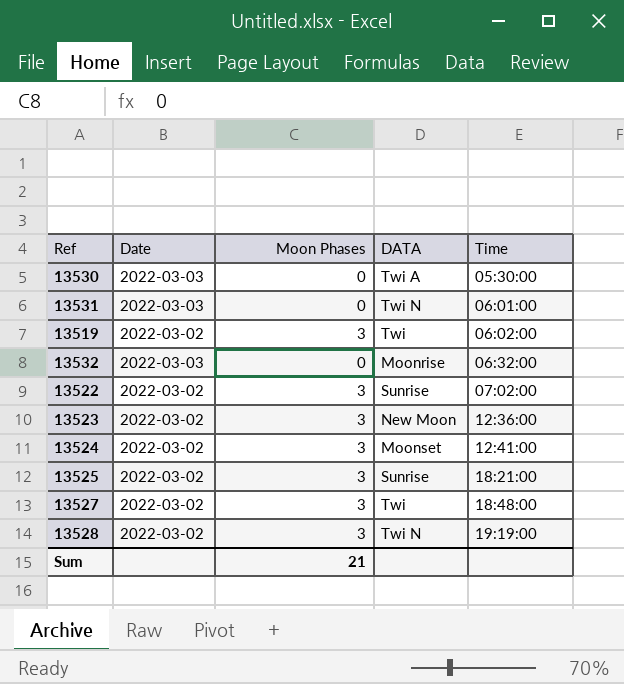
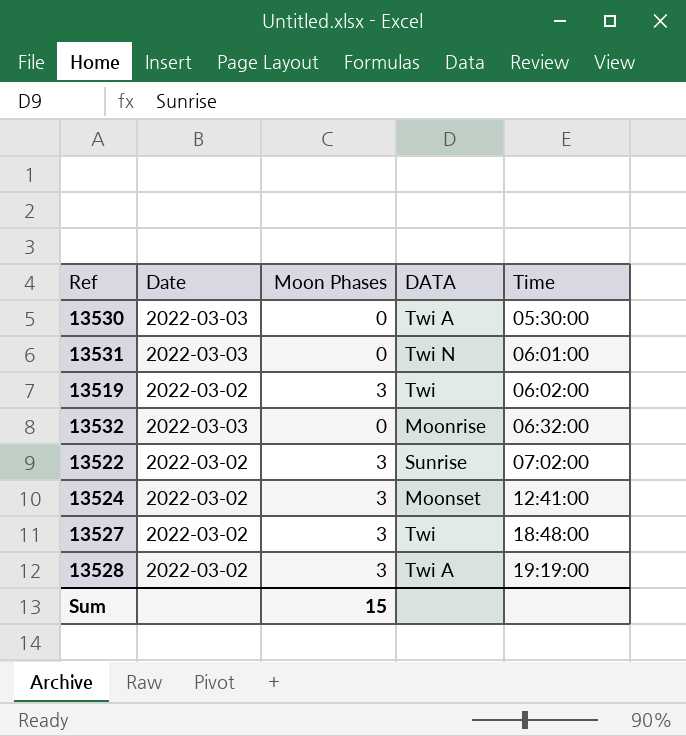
row 13523: 2022-03-02 | 3 | New Moon | 12:36:00 -> none
row 13525: 2022-03-02 | 3 | Sunrise | 18:21:00 -> none
13528 | DATA: Twi N -> Twi A
Sum | Moon Phases: 21 -> 15

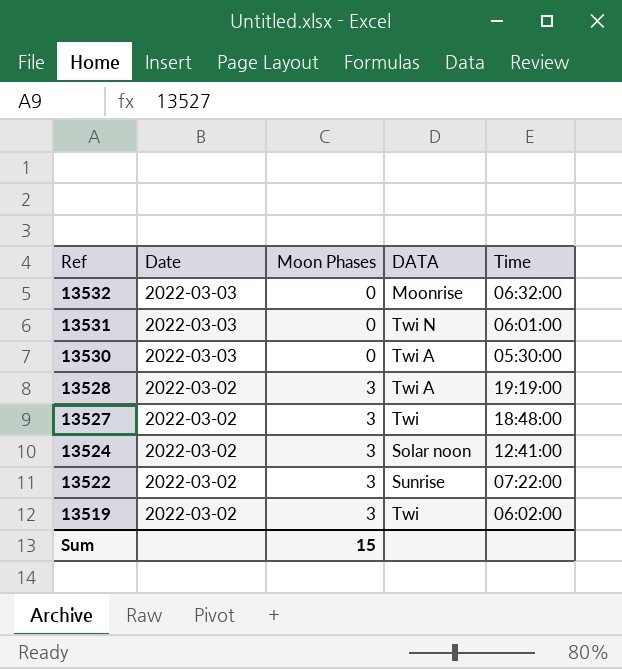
row order: Time ascending -> Ref descending
13524 | DATA: Moonset -> Solar noon
13522 | Time: 07:02:00 -> 07:22:00

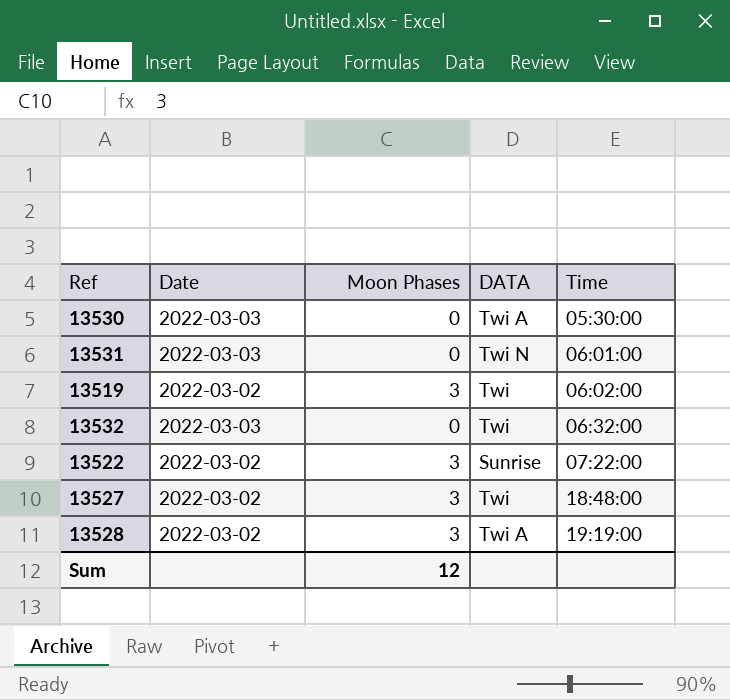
row order: Ref descending -> Time ascending
row 13524: 2022-03-02 | 3 | Solar noon | 12:41:00 -> none
13532 | DATA: Moonrise -> Twi
Sum | Moon Phases: 15 -> 12

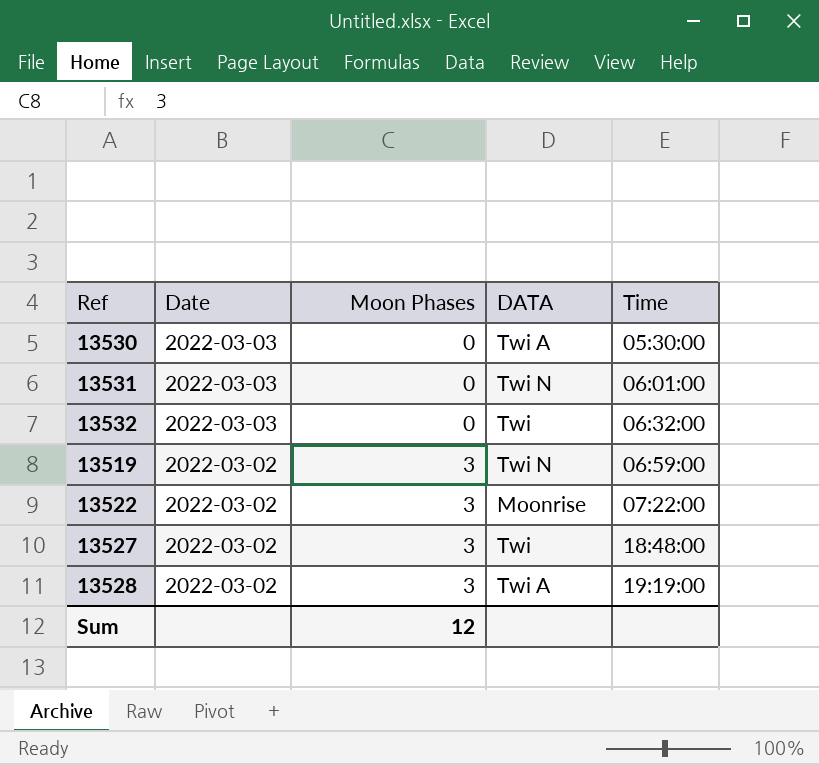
row order: Time ascending -> Date descending
13519 | DATA: Twi -> Twi N
13519 | Time: 06:02:00 -> 06:59:00
13522 | DATA: Sunrise -> Moonrise

